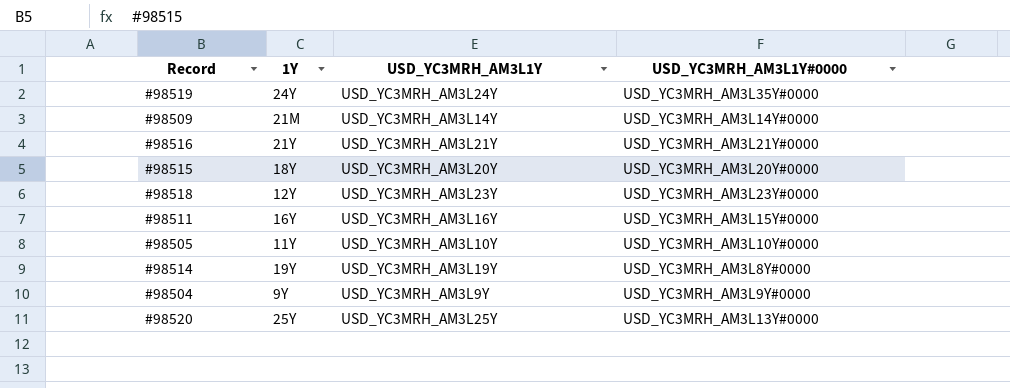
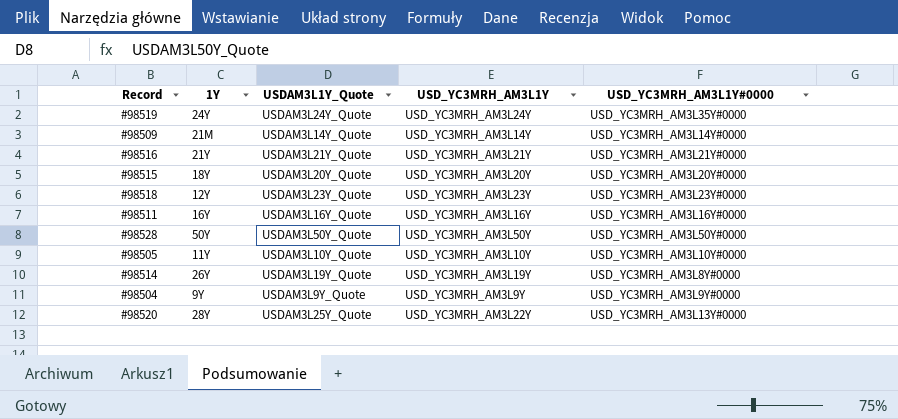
column USDAM3L1Y_Quote | position: none -> 3
#98511 | USD_YC3MRH_AM3L1Y#0000: USD_YC3MRH_AM3L15Y#0000 -> USD_YC3MRH_AM3L16Y#0000
row #98528: none -> 50Y | USDAM3L50Y_Quote | USD_YC3MRH_AM3L50Y | USD_YC3MRH_AM3L50Y#0000
#98514 | 1Y: 19Y -> 26Y
#98520 | 1Y: 25Y -> 28Y
#98520 | USD_YC3MRH_AM3L1Y: USD_YC3MRH_AM3L25Y -> USD_YC3MRH_AM3L22Y

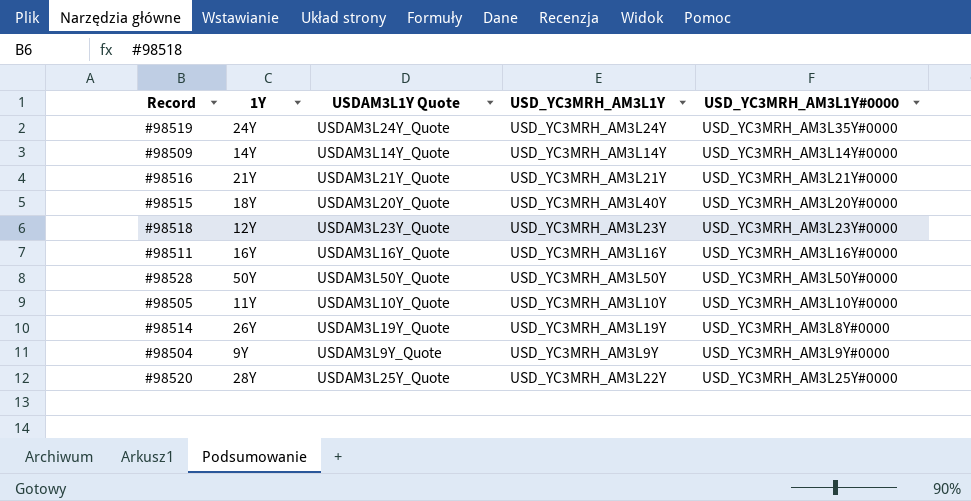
column name: USDAM3L1Y_Quote -> USDAM3L1Y Quote
#98509 | 1Y: 21M -> 14Y
#98515 | USD_YC3MRH_AM3L1Y: USD_YC3MRH_AM3L20Y -> USD_YC3MRH_AM3L40Y
#98520 | USD_YC3MRH_AM3L1Y#0000: USD_YC3MRH_AM3L13Y#0000 -> USD_YC3MRH_AM3L25Y#0000

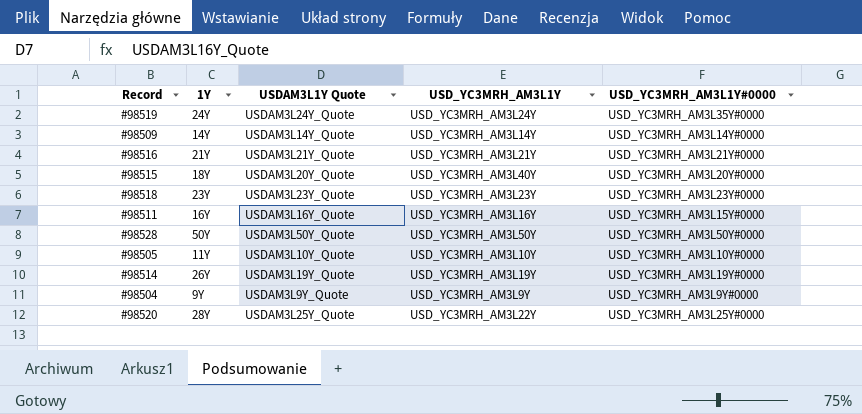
#98518 | 1Y: 12Y -> 23Y
#98511 | USD_YC3MRH_AM3L1Y#0000: USD_YC3MRH_AM3L16Y#0000 -> USD_YC3MRH_AM3L15Y#0000
#98514 | USD_YC3MRH_AM3L1Y#0000: USD_YC3MRH_AM3L8Y#0000 -> USD_YC3MRH_AM3L19Y#0000

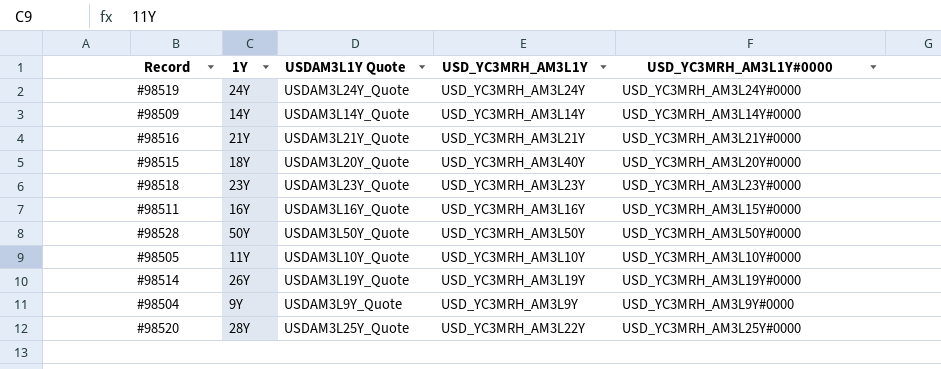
#98519 | USD_YC3MRH_AM3L1Y#0000: USD_YC3MRH_AM3L35Y#0000 -> USD_YC3MRH_AM3L24Y#0000

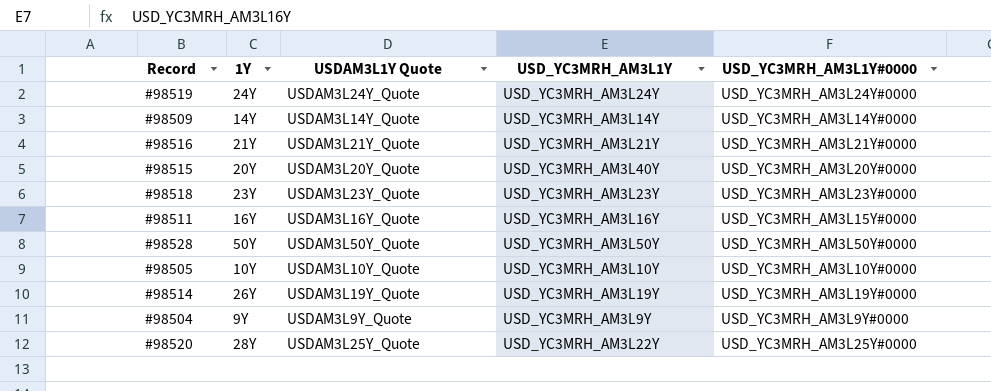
#98515 | 1Y: 18Y -> 20Y
#98505 | 1Y: 11Y -> 10Y

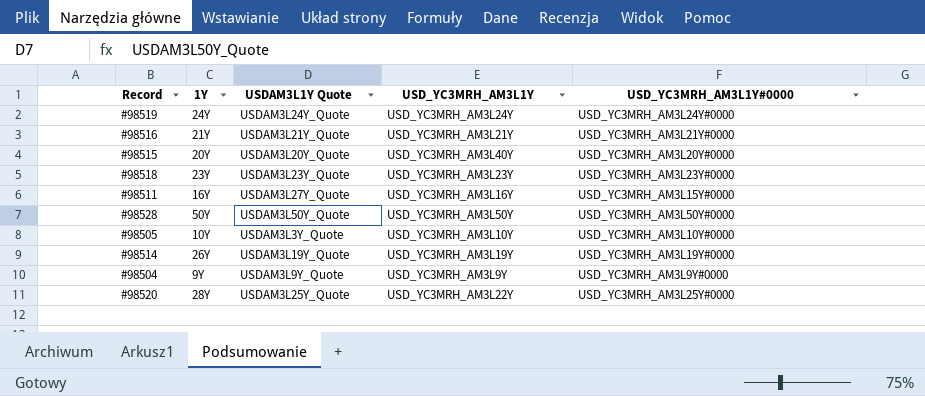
row #98509: 14Y | USDAM3L14Y_Quote | USD_YC3MRH_AM3L14Y | USD_YC3MRH_AM3L14Y#0000 -> none
#98511 | USDAM3L1Y Quote: USDAM3L16Y_Quote -> USDAM3L27Y_Quote
#98505 | USDAM3L1Y Quote: USDAM3L10Y_Quote -> USDAM3L3Y_Quote

